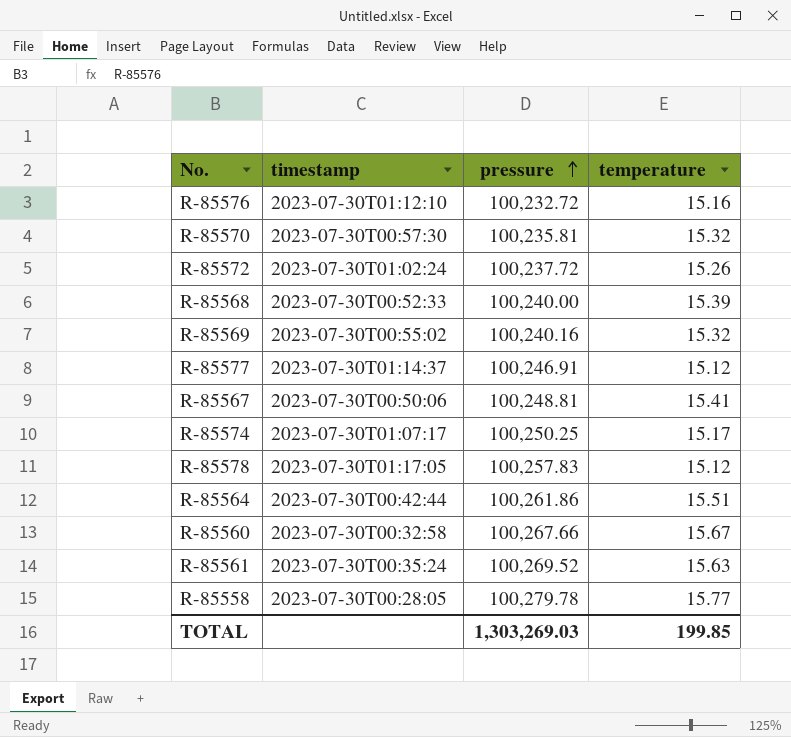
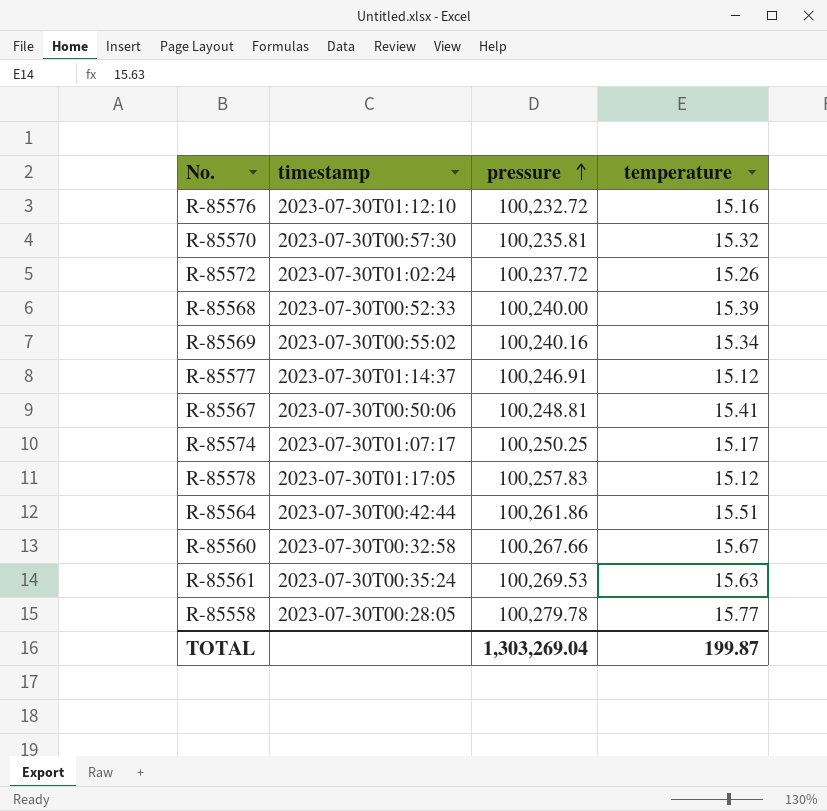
R-85569 | temperature: 15.32 -> 15.34
R-85561 | pressure: 100,269.52 -> 100,269.53
TOTAL | pressure: 1,303,269.03 -> 1,303,269.04
TOTAL | temperature: 199.85 -> 199.87

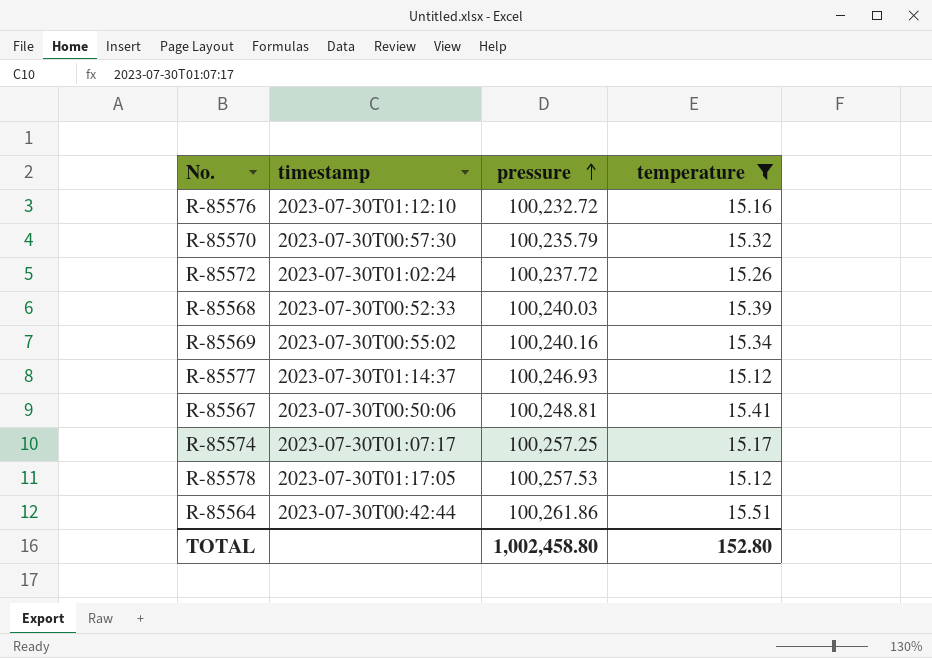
filter: none -> temperature <= 15.51
R-85570 | pressure: 100,235.81 -> 100,235.79
R-85568 | pressure: 100,240.00 -> 100,240.03
R-85577 | pressure: 100,246.91 -> 100,246.93
R-85574 | pressure: 100,250.25 -> 100,257.25
R-85578 | pressure: 100,257.83 -> 100,257.53
TOTAL | pressure: 1,303,269.04 -> 1,002,458.80
TOTAL | temperature: 199.87 -> 152.80

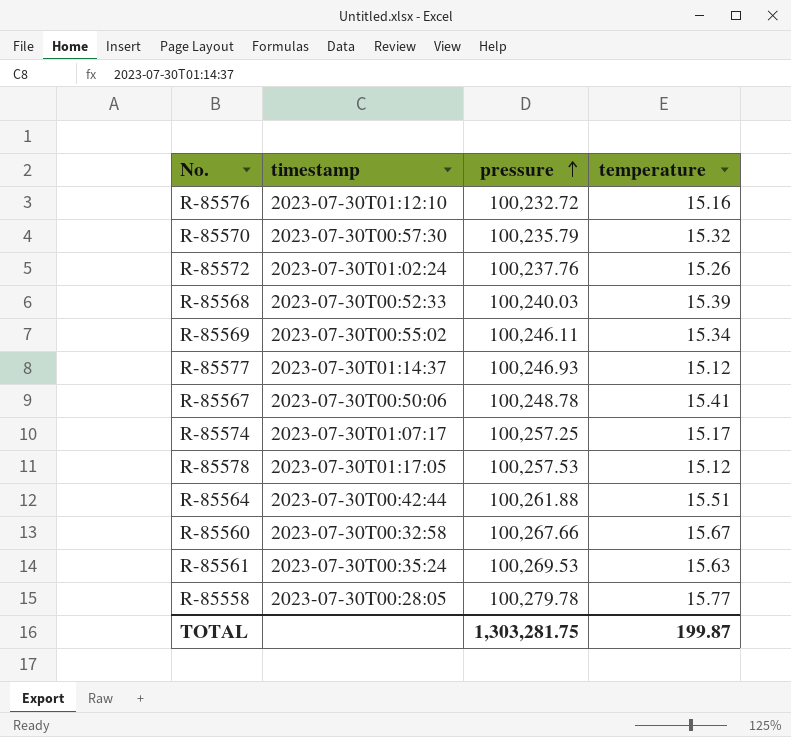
filter: temperature <= 15.51 -> none
R-85572 | pressure: 100,237.72 -> 100,237.76
R-85569 | pressure: 100,240.16 -> 100,246.11
R-85567 | pressure: 100,248.81 -> 100,248.78
R-85564 | pressure: 100,261.86 -> 100,261.88
TOTAL | pressure: 1,002,458.80 -> 1,303,281.75
TOTAL | temperature: 152.80 -> 199.87

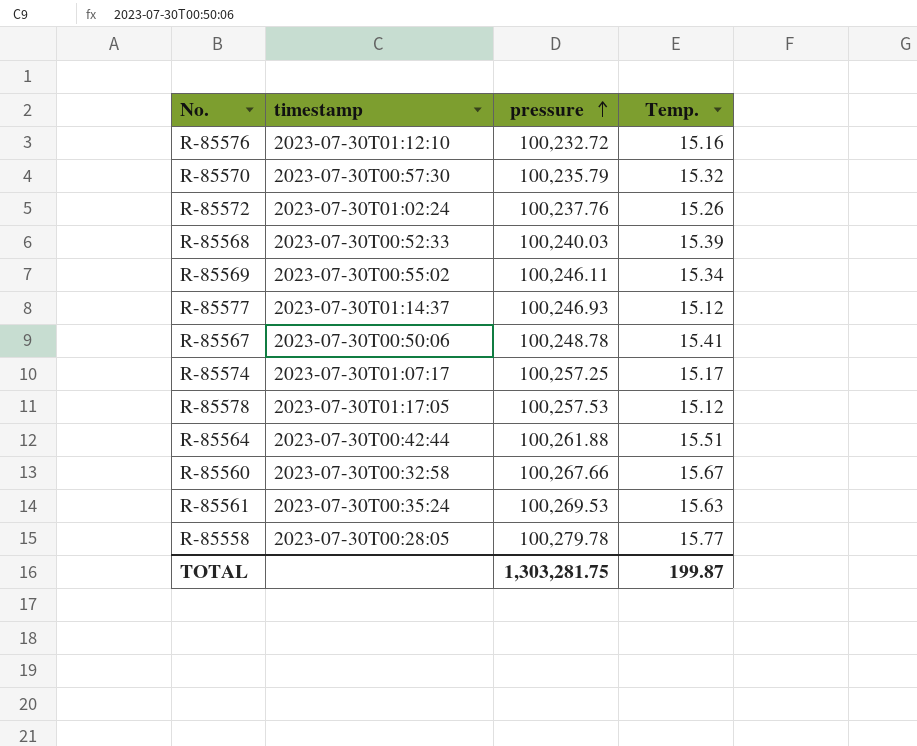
column name: temperature -> Temp.

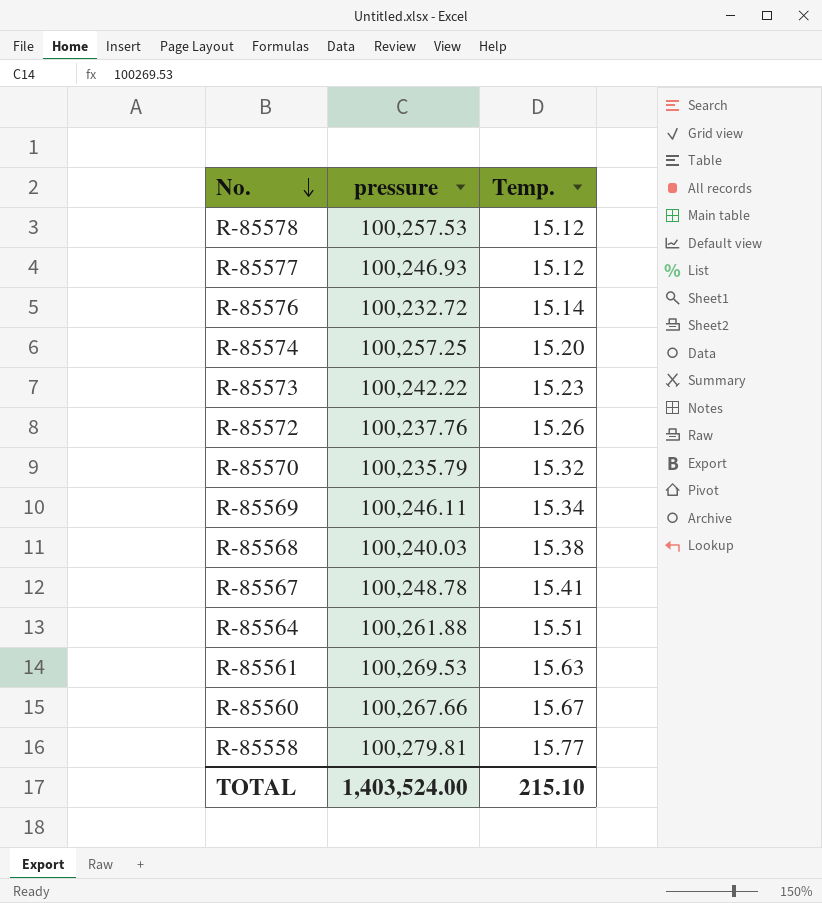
row order: pressure ascending -> No. descending
column timestamp | position: 2 -> none
R-85576 | Temp.: 15.16 -> 15.14
R-85574 | Temp.: 15.17 -> 15.20
row R-85573: none -> 100,242.22 | 15.23
R-85568 | Temp.: 15.39 -> 15.38
R-85558 | pressure: 100,279.78 -> 100,279.81
TOTAL | pressure: 1,303,281.75 -> 1,403,524.00
TOTAL | Temp.: 199.87 -> 215.10

